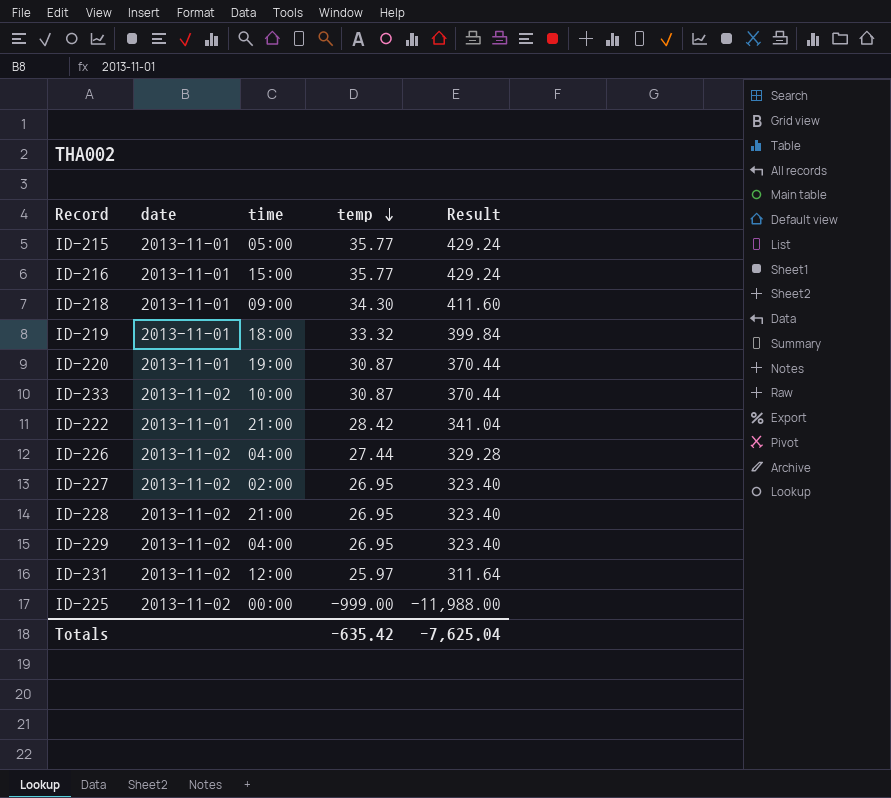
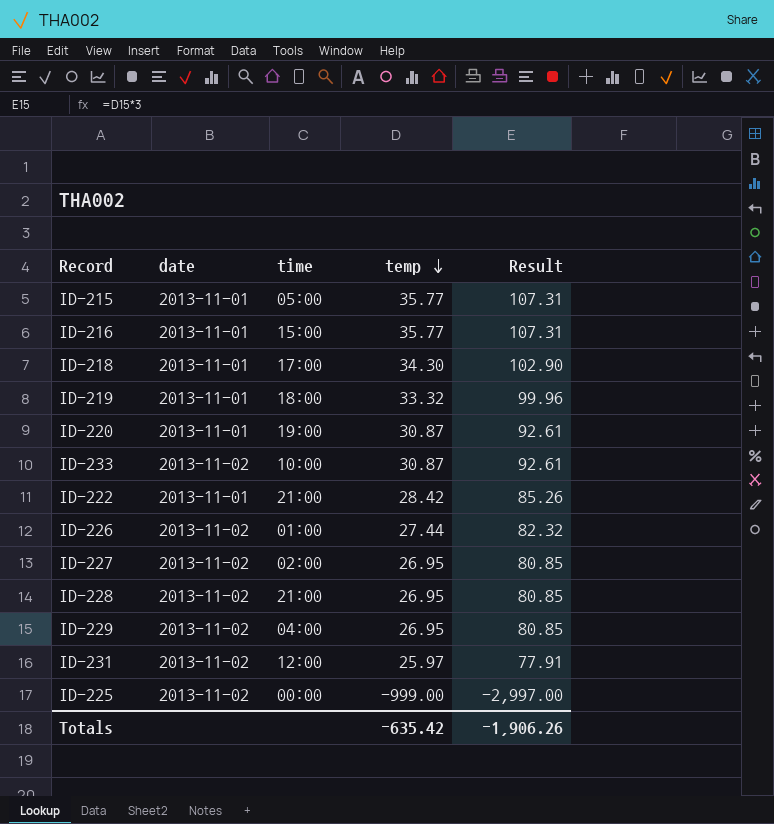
column Result | formula: [temp] * 12 -> [temp] * 3
ID-218 | time: 09:00 -> 17:00
ID-226 | time: 04:00 -> 01:00
Totals | Result: -7,625.04 -> -1,906.26

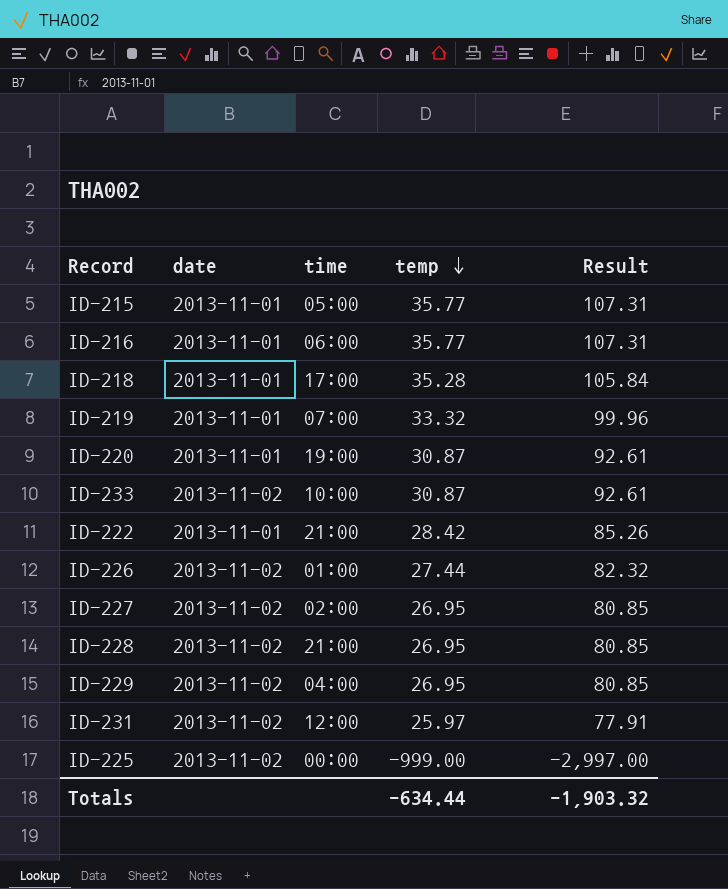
ID-216 | time: 15:00 -> 06:00
ID-218 | temp: 34.30 -> 35.28
ID-218 | Result: 102.90 -> 105.84
ID-219 | time: 18:00 -> 07:00
Totals | temp: -635.42 -> -634.44
Totals | Result: -1,906.26 -> -1,903.32

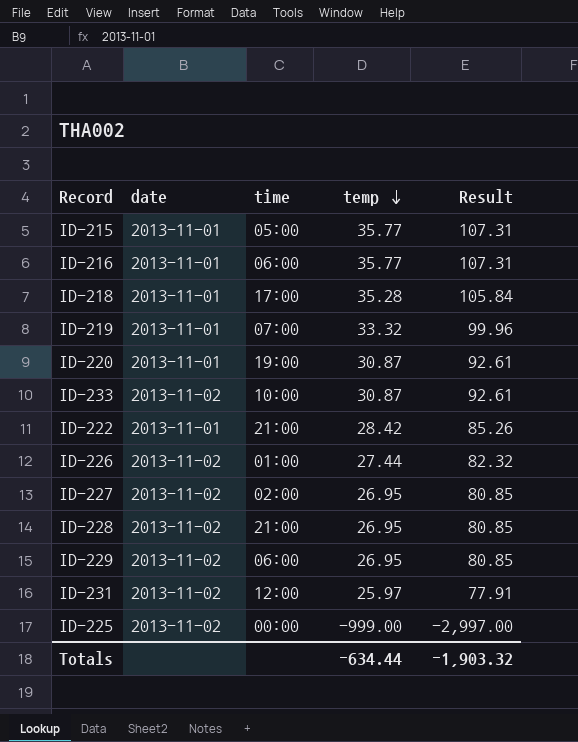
ID-229 | time: 04:00 -> 06:00

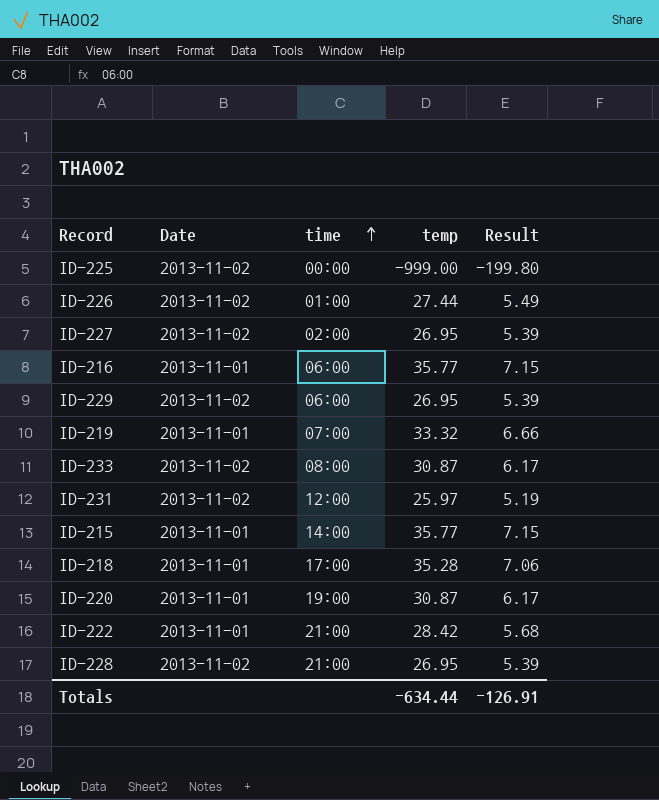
row order: temp descending -> time ascending
column name: date -> Date
column Result | formula: [temp] * 3 -> [temp] * 0.2
ID-233 | time: 10:00 -> 08:00
ID-215 | time: 05:00 -> 14:00
Totals | Result: -1,903.32 -> -126.91

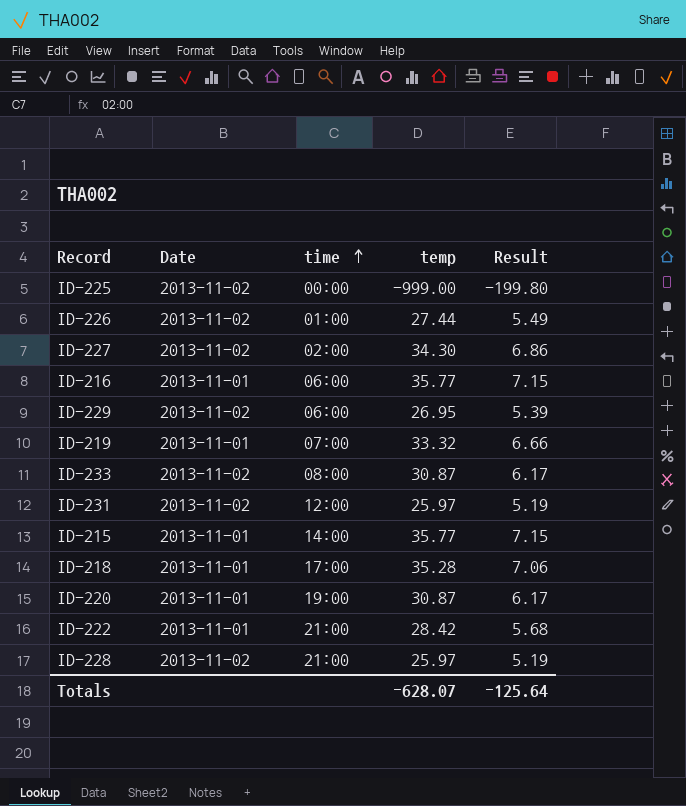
ID-227 | temp: 26.95 -> 34.30
ID-227 | Result: 5.39 -> 6.86
ID-228 | temp: 26.95 -> 25.97
ID-228 | Result: 5.39 -> 5.19
Totals | temp: -634.44 -> -628.07
Totals | Result: -126.91 -> -125.64

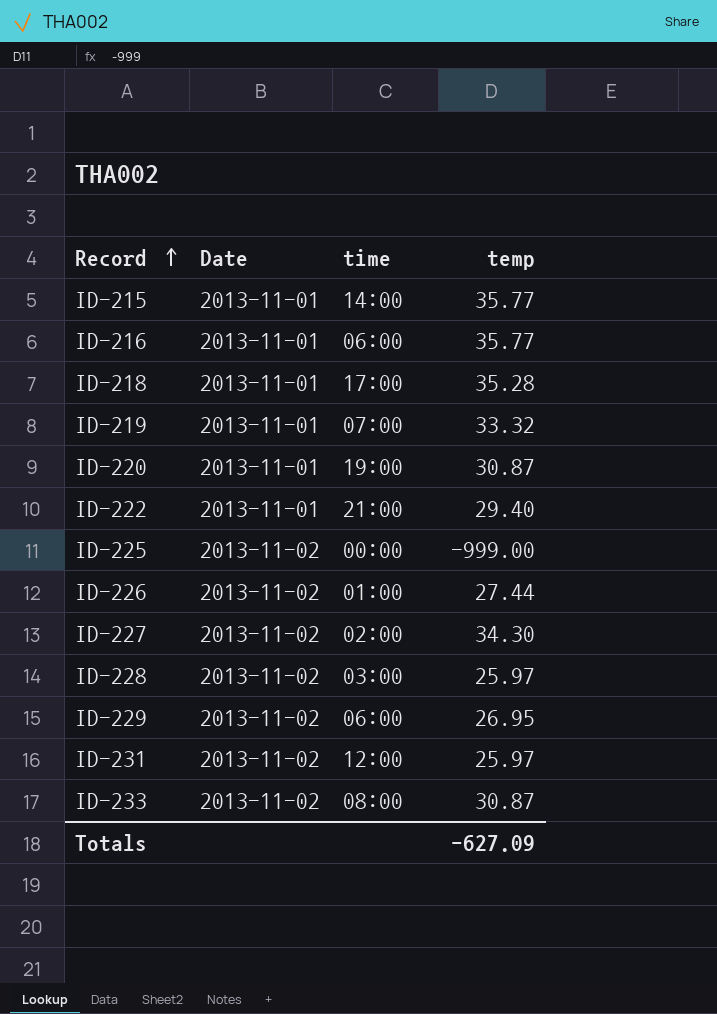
row order: time ascending -> Record ascending
column Result | formula: [temp] * 0.2 -> none
ID-222 | temp: 28.42 -> 29.40
ID-228 | time: 21:00 -> 03:00
Totals | temp: -628.07 -> -627.09

